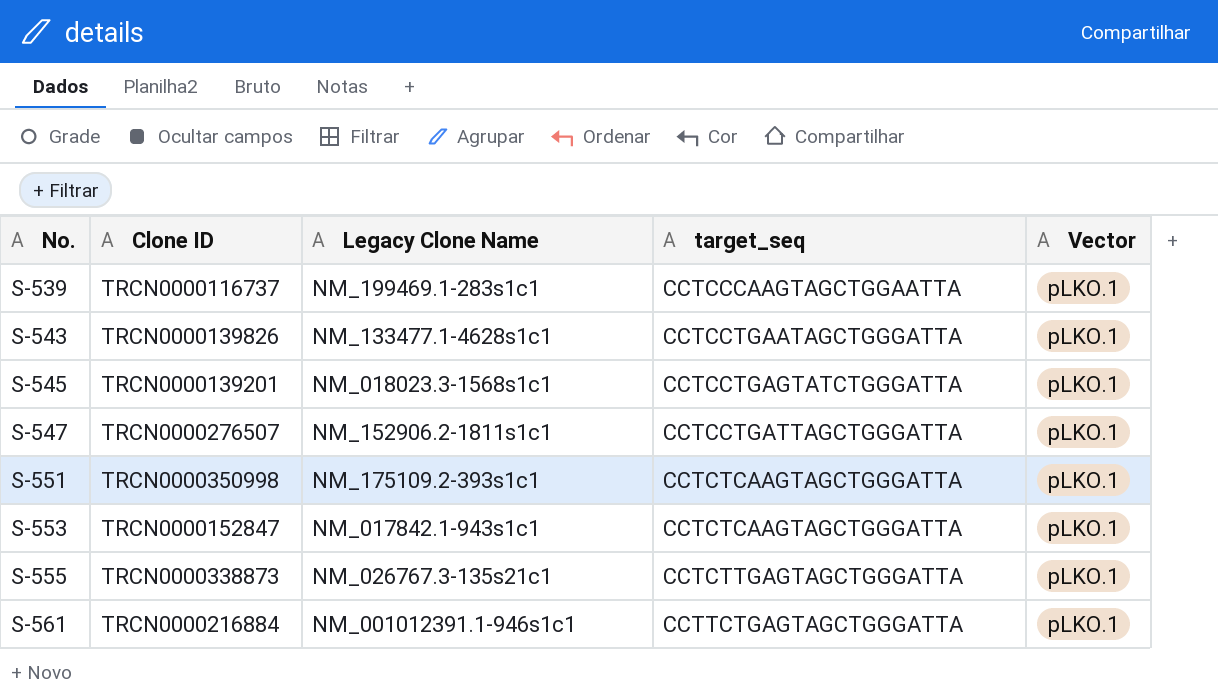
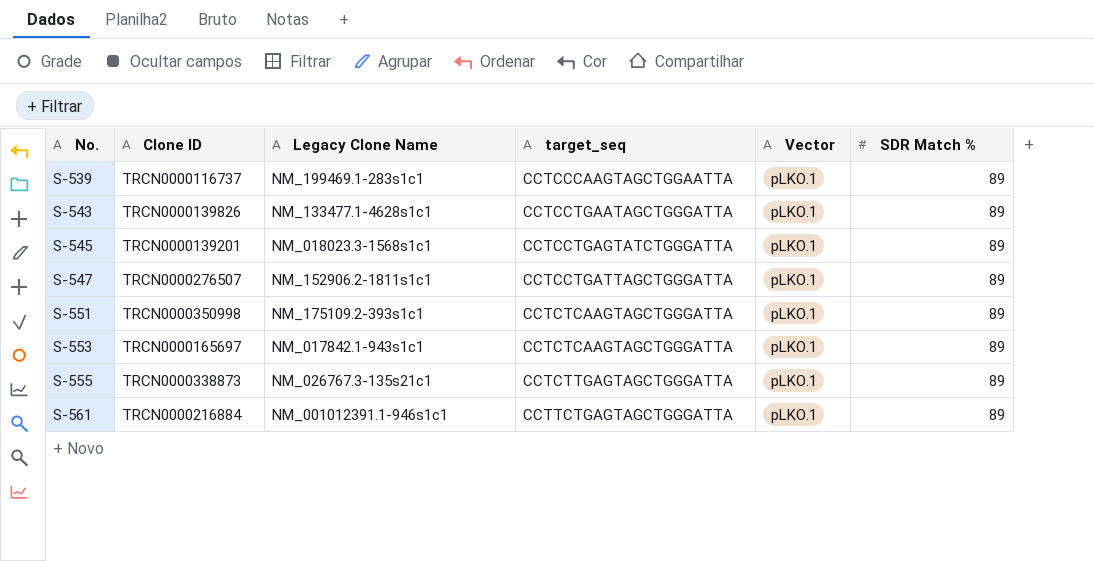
column SDR Match % | position: none -> 6
S-553 | Clone ID: TRCN0000152847 -> TRCN0000165697

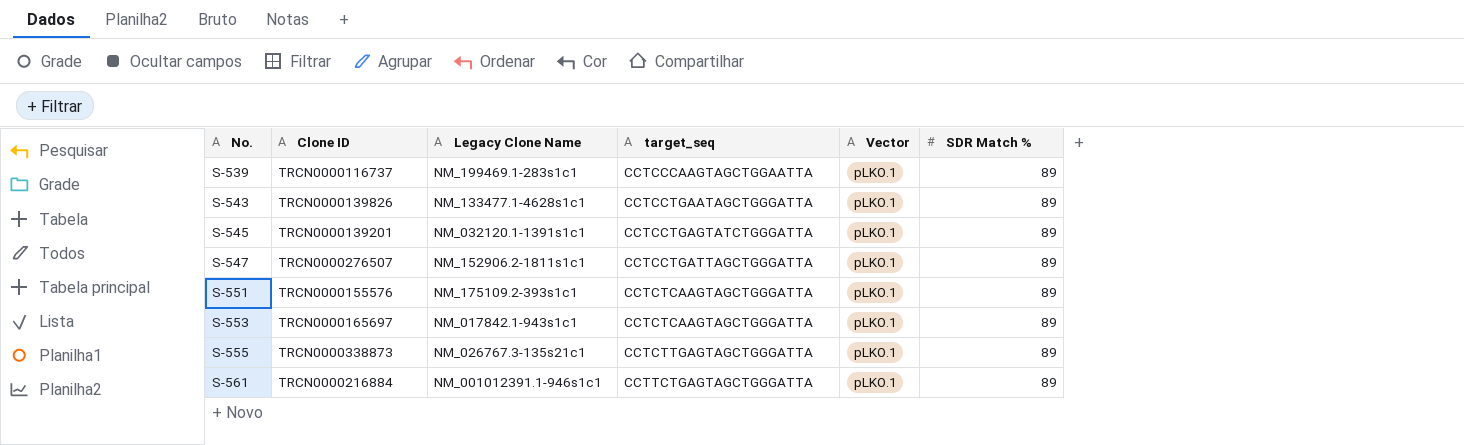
S-545 | Legacy Clone Name: NM_018023.3-1568s1c1 -> NM_032120.1-1391s1c1
S-551 | Clone ID: TRCN0000350998 -> TRCN0000155576

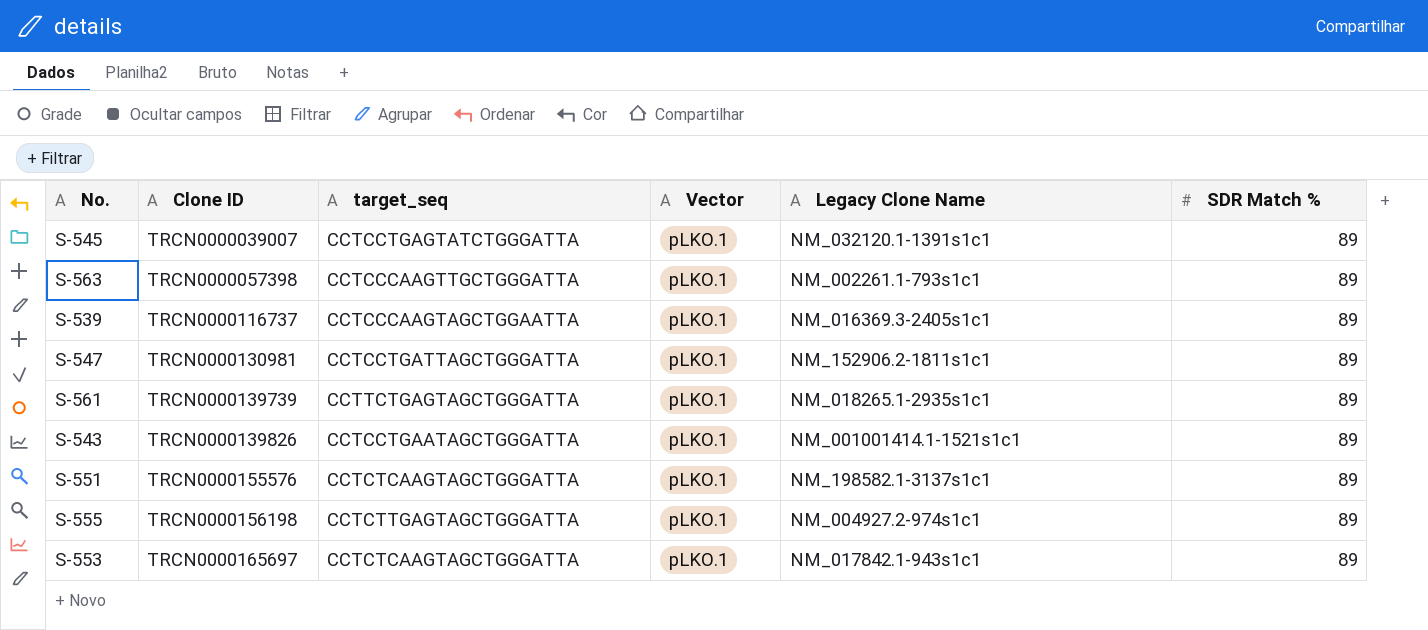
row order: No. ascending -> Clone ID ascending
column Legacy Clone Name | position: 3 -> 5
S-545 | Clone ID: TRCN0000139201 -> TRCN0000039007
row S-563: none -> TRCN0000057398 | CCTCCCAAGTTGCTGGGATTA | pLKO.1 | NM_002261.1-793s1c1 | 89
S-539 | Legacy Clone Name: NM_199469.1-283s1c1 -> NM_016369.3-2405s1c1
S-547 | Clone ID: TRCN0000276507 -> TRCN0000130981
S-561 | Clone ID: TRCN0000216884 -> TRCN0000139739
S-561 | Legacy Clone Name: NM_001012391.1-946s1c1 -> NM_018265.1-2935s1c1
S-543 | Legacy Clone Name: NM_133477.1-4628s1c1 -> NM_001001414.1-1521s1c1
S-551 | Legacy Clone Name: NM_175109.2-393s1c1 -> NM_198582.1-3137s1c1
S-555 | Clone ID: TRCN0000338873 -> TRCN0000156198
S-555 | Legacy Clone Name: NM_026767.3-135s21c1 -> NM_004927.2-974s1c1

